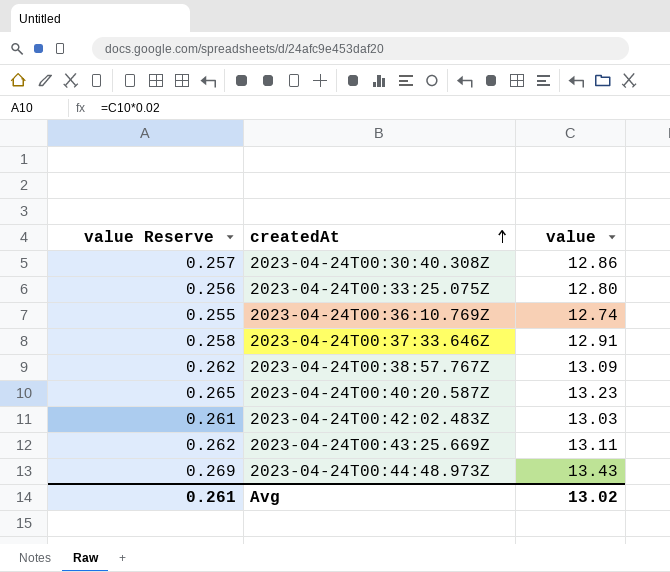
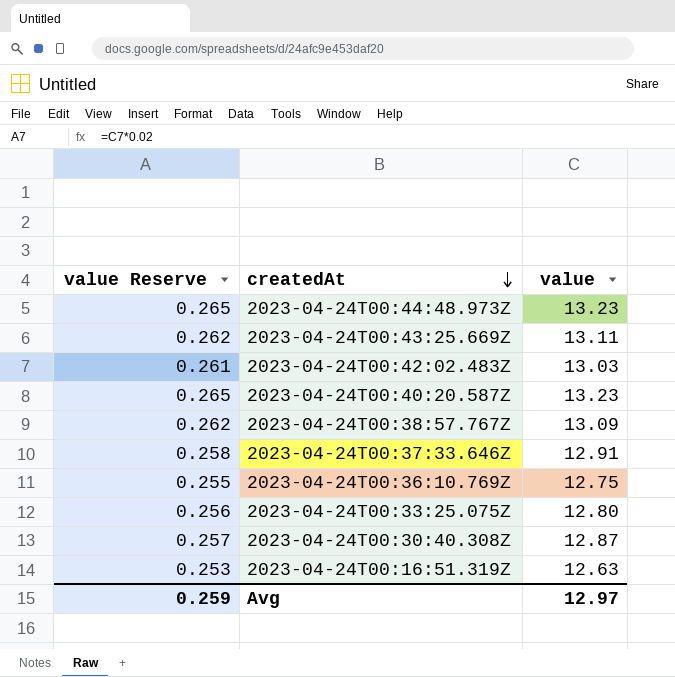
row order: createdAt ascending -> createdAt descending
2023-04-24T00:44:48.973Z | value Reserve: 0.269 -> 0.265
2023-04-24T00:44:48.973Z | value: 13.43 -> 13.23
2023-04-24T00:36:10.769Z | value: 12.74 -> 12.75
2023-04-24T00:30:40.308Z | value: 12.86 -> 12.87
row 2023-04-24T00:16:51.319Z: none -> 0.253 | 12.63
Avg | value Reserve: 0.261 -> 0.259
Avg | value: 13.02 -> 12.97

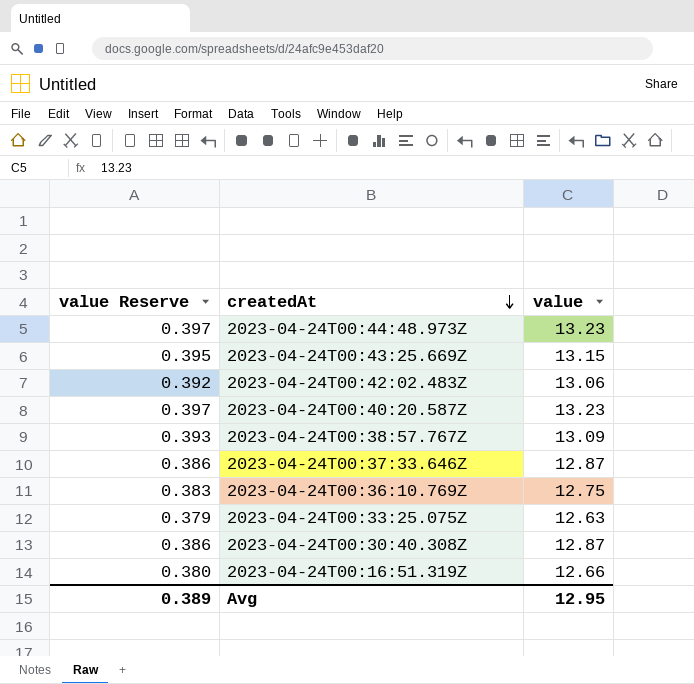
column value Reserve | formula: [value] * 0.02 -> [value] * 0.03
2023-04-24T00:43:25.669Z | value: 13.11 -> 13.15
2023-04-24T00:42:02.483Z | value: 13.03 -> 13.06
2023-04-24T00:37:33.646Z | value: 12.91 -> 12.87
2023-04-24T00:33:25.075Z | value: 12.80 -> 12.63
2023-04-24T00:16:51.319Z | value: 12.63 -> 12.66
Avg | value Reserve: 0.259 -> 0.389
Avg | value: 12.97 -> 12.95

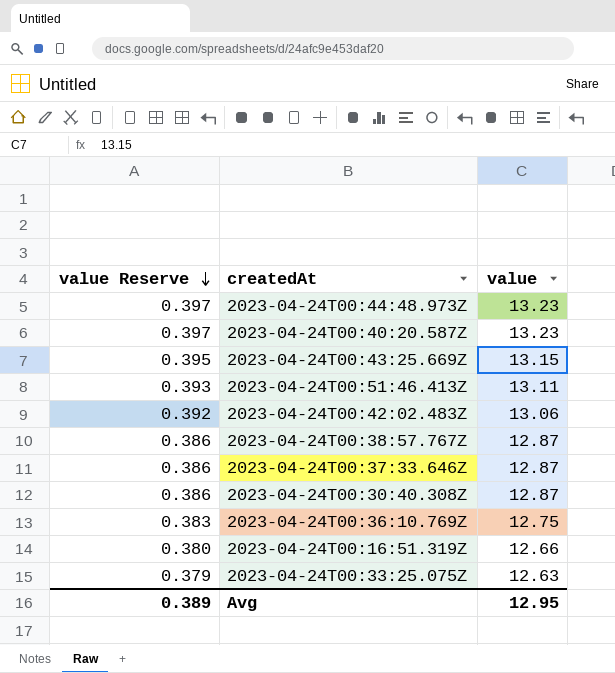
row order: createdAt descending -> value Reserve descending
row 2023-04-24T00:51:46.413Z: none -> 0.393 | 13.11
2023-04-24T00:38:57.767Z | value Reserve: 0.393 -> 0.386
2023-04-24T00:38:57.767Z | value: 13.09 -> 12.87

